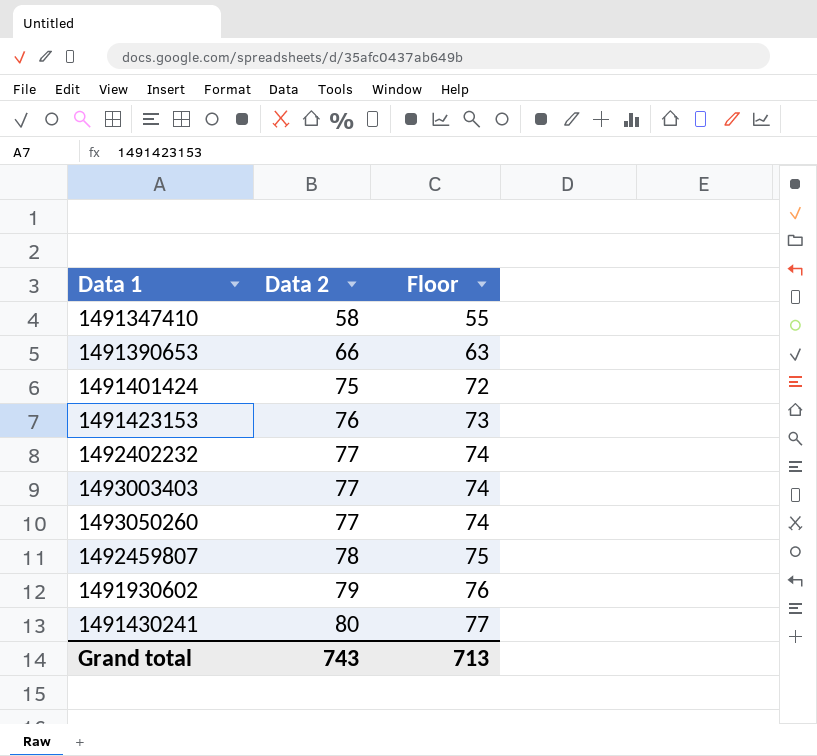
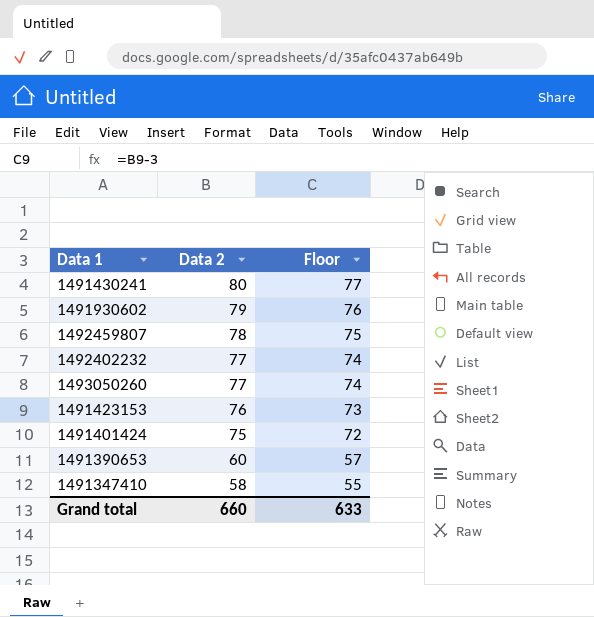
row order: Data 2 ascending -> Data 2 descending
row 1493003403: 77 | 74 -> none
1491390653 | Data 2: 66 -> 60
1491390653 | Floor: 63 -> 57
Grand total | Data 2: 743 -> 660
Grand total | Floor: 713 -> 633

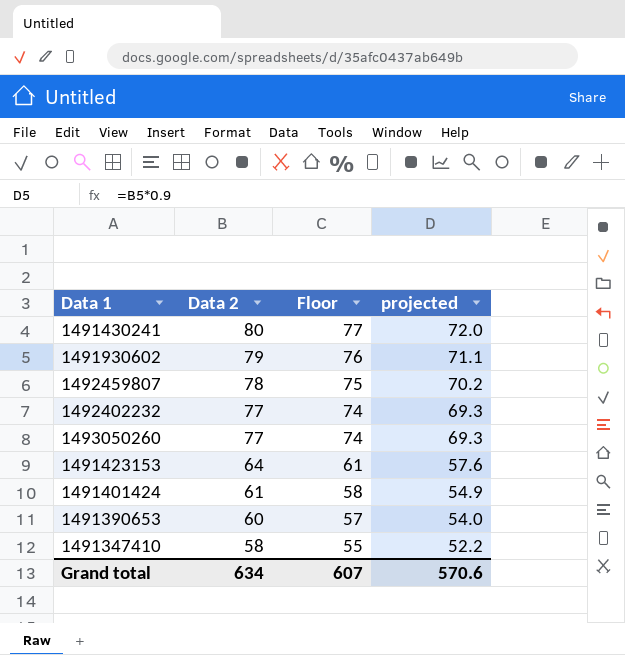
column projected | formula: none -> [Data 2] * 0.9
1491423153 | Data 2: 76 -> 64
1491423153 | Floor: 73 -> 61
1491401424 | Data 2: 75 -> 61
1491401424 | Floor: 72 -> 58
Grand total | Data 2: 660 -> 634
Grand total | Floor: 633 -> 607

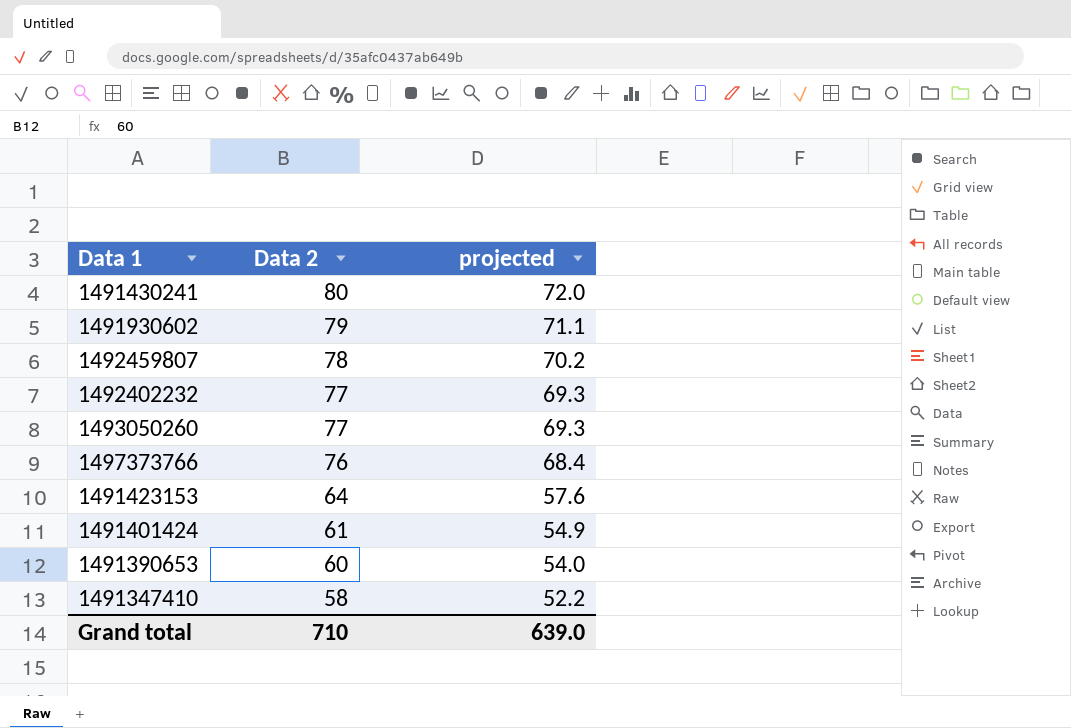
column Floor | formula: [Data 2] - 3 -> none
row 1497373766: none -> 76 | 68.4
Grand total | Data 2: 634 -> 710
Grand total | projected: 570.6 -> 639.0

